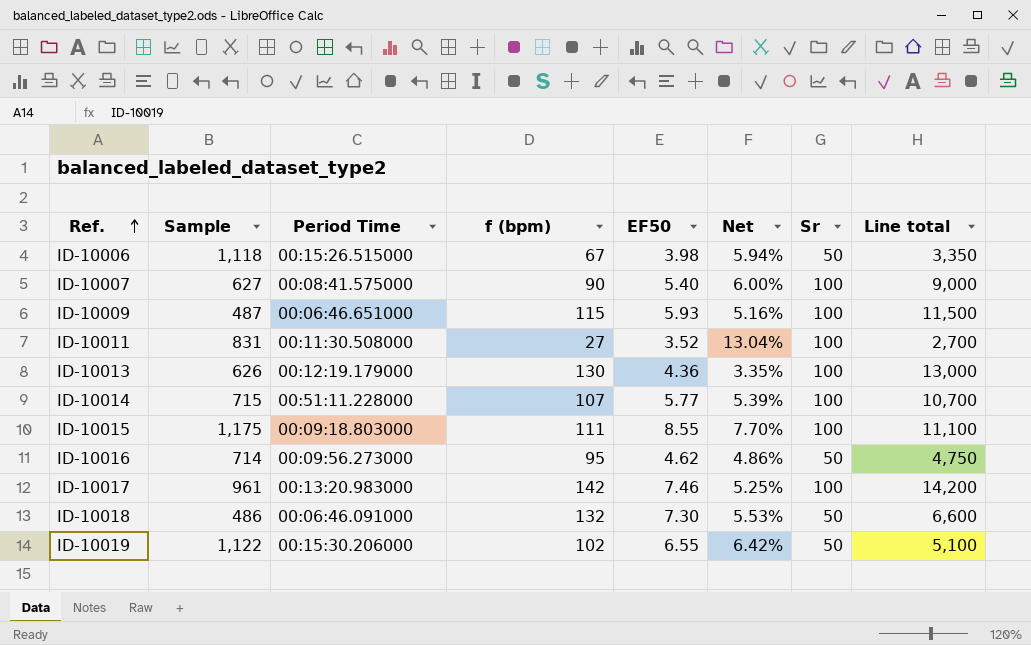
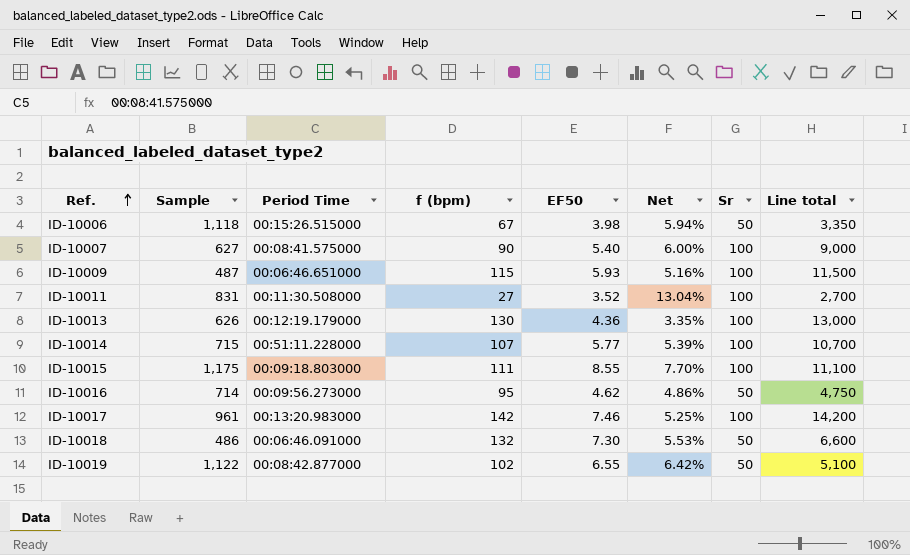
ID-10019 | Period Time: 00:15:30.206000 -> 00:08:42.877000

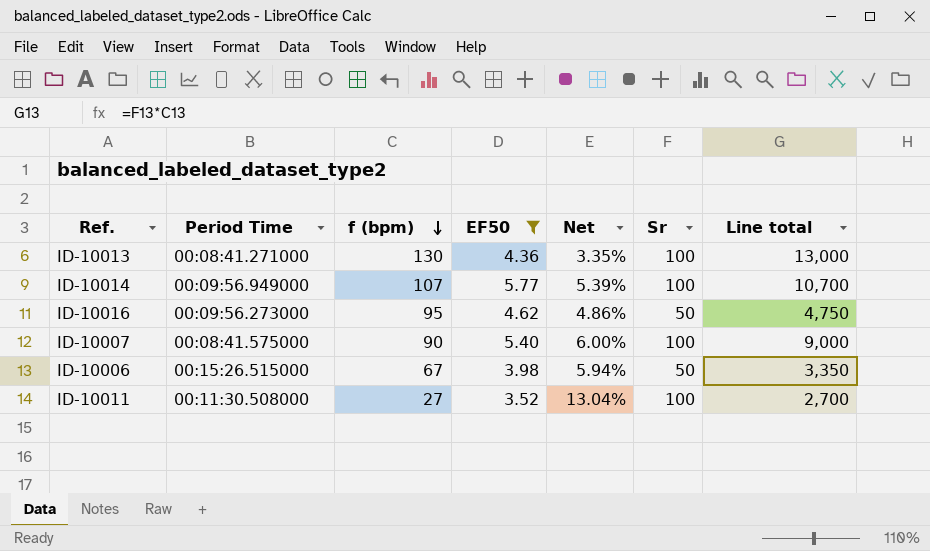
filter: none -> EF50 <= 5.77
row order: Ref. ascending -> f (bpm) descending
column Sample | position: 2 -> none
ID-10013 | Period Time: 00:12:19.179000 -> 00:08:41.271000
ID-10014 | Period Time: 00:51:11.228000 -> 00:09:56.949000

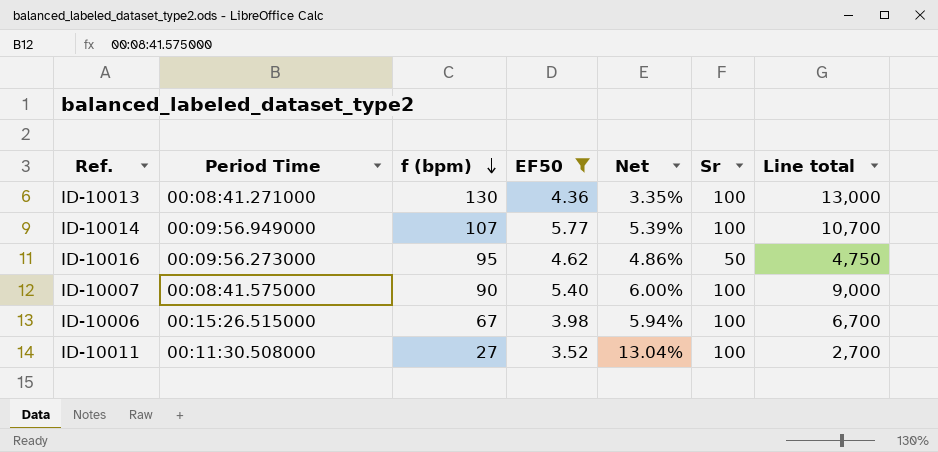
ID-10006 | Sr: 50 -> 100
ID-10006 | Line total: 3,350 -> 6,700

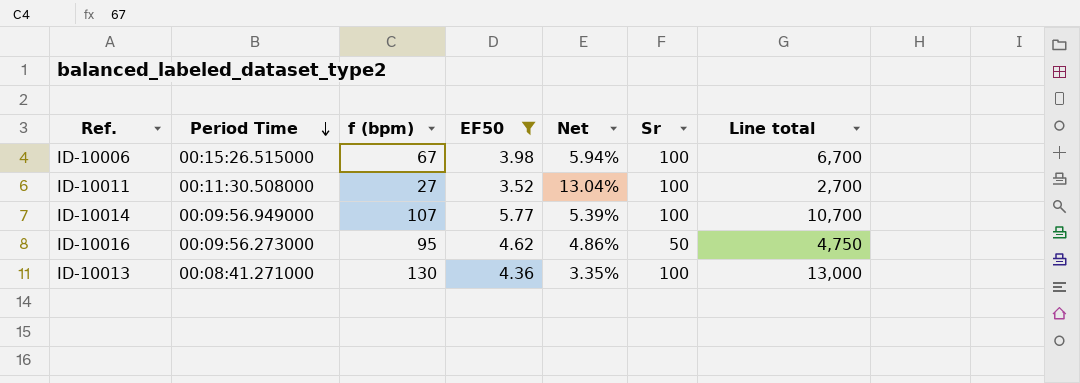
row order: f (bpm) descending -> Period Time descending
row ID-10007: 00:08:41.575000 | 90 | 5.40 | 6.00% | 100 | 9,000 -> none

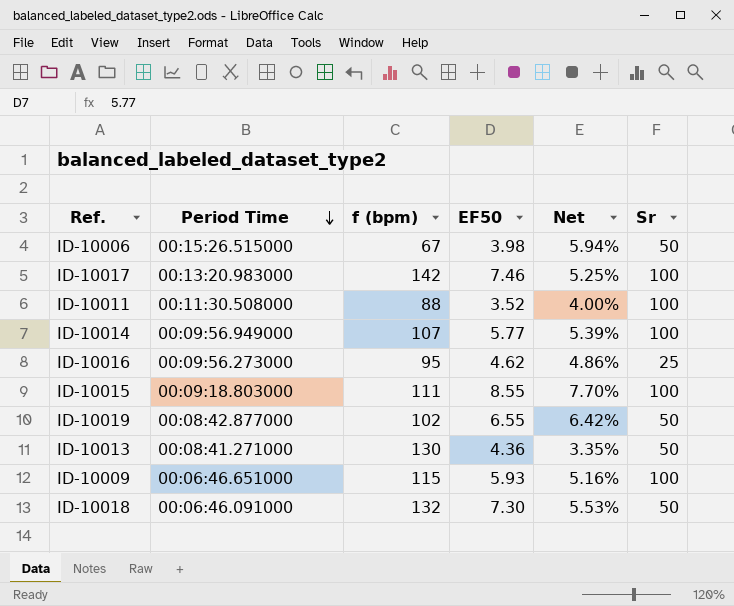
filter: EF50 <= 5.77 -> none
column Line total | formula: [f (bpm)] * [Sr] -> none
ID-10006 | Sr: 100 -> 50
ID-10011 | f (bpm): 27 -> 88
ID-10011 | Net: 13.04% -> 4.00%
ID-10016 | Sr: 50 -> 25
ID-10013 | Sr: 100 -> 50

